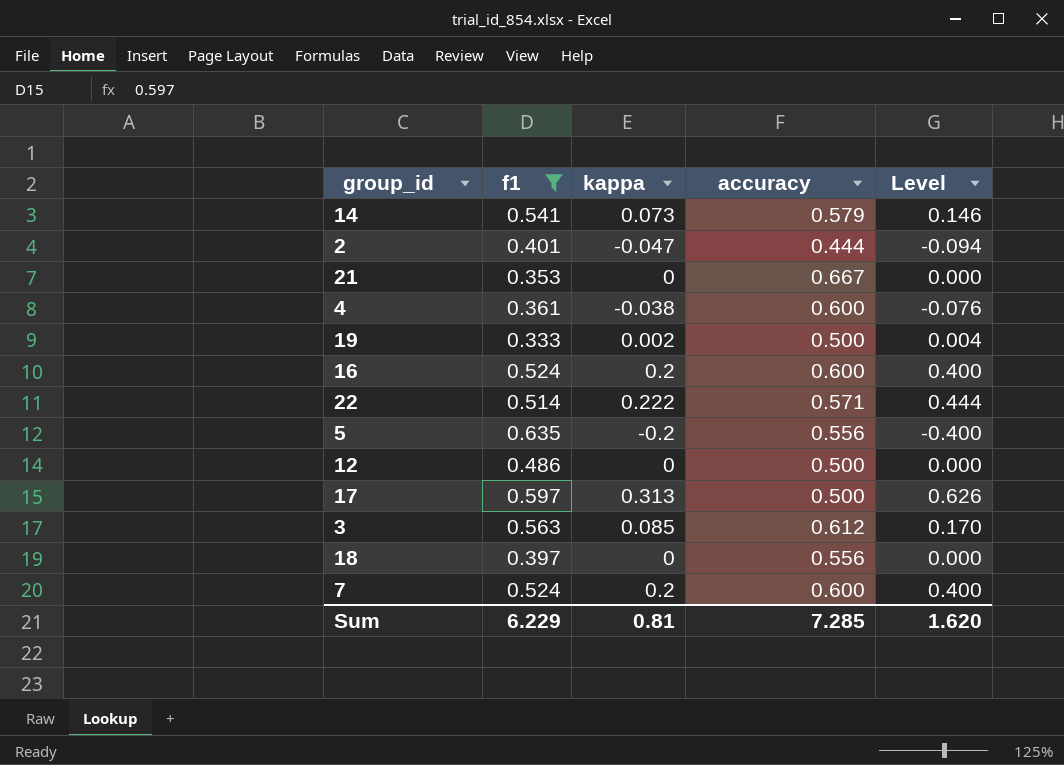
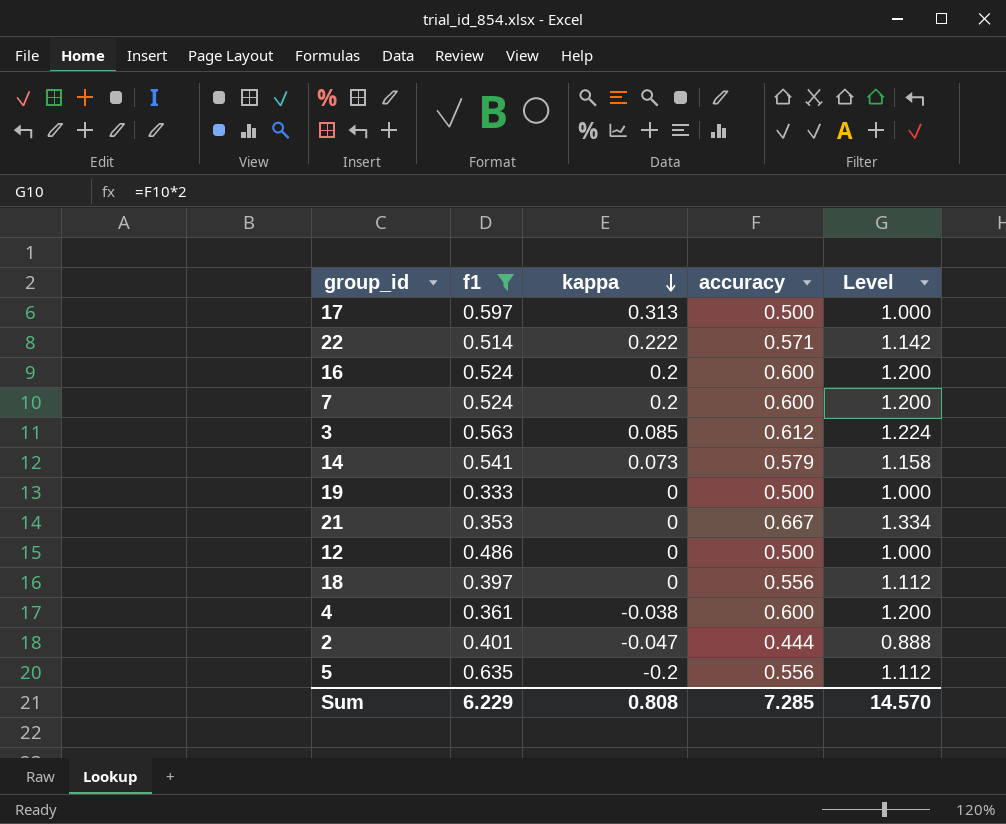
row order: none -> kappa descending
column Level | formula: [kappa] * 2 -> [accuracy] * 2
19 | kappa: 0.002 -> 0
Sum | kappa: 0.81 -> 0.808
Sum | Level: 1.620 -> 14.570

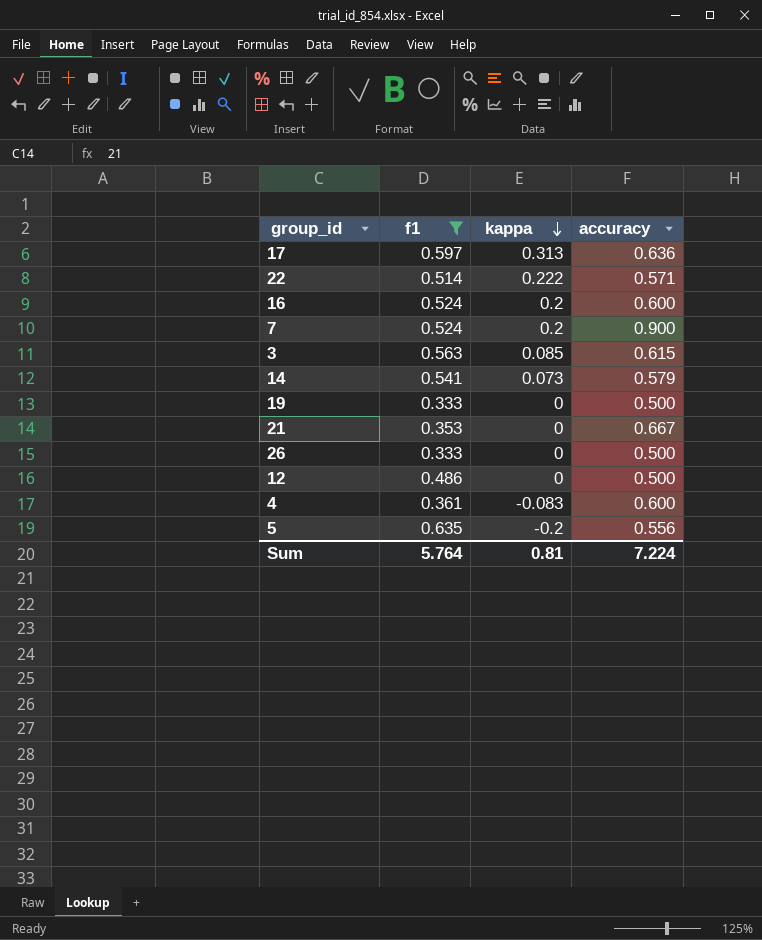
column Level | formula: [accuracy] * 2 -> none
row 18: 0.397 | 0 | 0.556 | 1.112 -> none
row 2: 0.401 | -0.047 | 0.444 | 0.888 -> none
17 | accuracy: 0.500 -> 0.636
7 | accuracy: 0.600 -> 0.900
3 | accuracy: 0.612 -> 0.615
row 26: none -> 0.333 | 0 | 0.500
4 | kappa: -0.038 -> -0.083
Sum | f1: 6.229 -> 5.764
Sum | kappa: 0.808 -> 0.81
Sum | accuracy: 7.285 -> 7.224

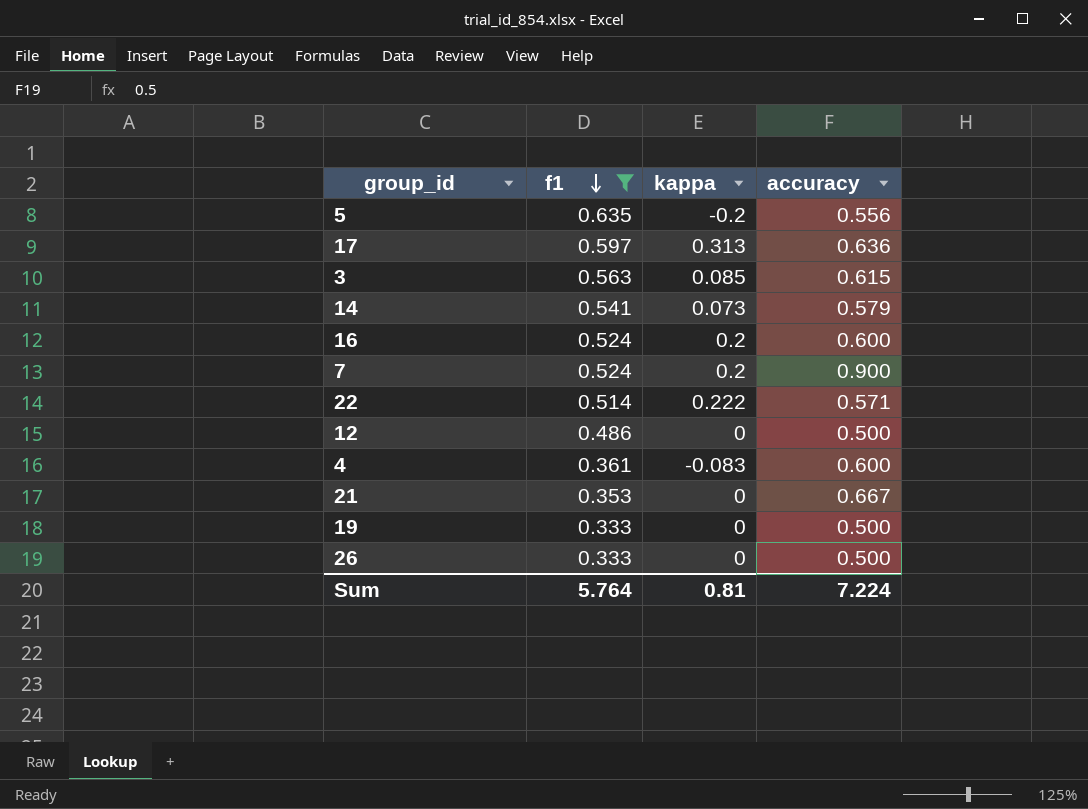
row order: kappa descending -> f1 descending

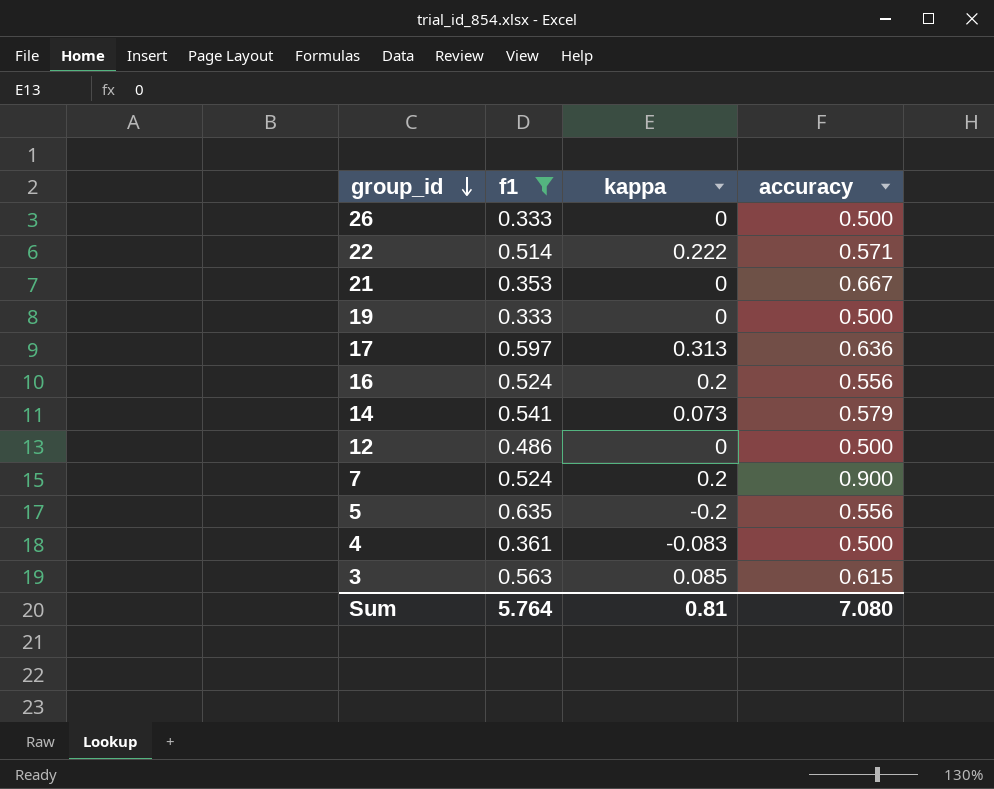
row order: f1 descending -> group_id descending
16 | accuracy: 0.600 -> 0.556
4 | accuracy: 0.600 -> 0.500
Sum | accuracy: 7.224 -> 7.080

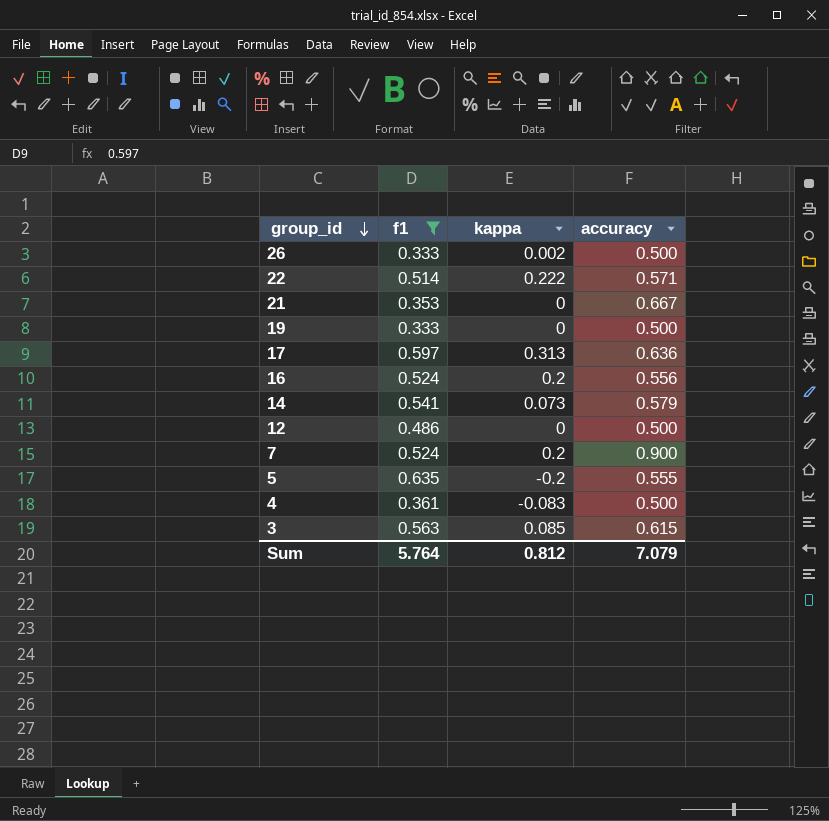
26 | kappa: 0 -> 0.002
5 | accuracy: 0.556 -> 0.555
Sum | kappa: 0.81 -> 0.812
Sum | accuracy: 7.080 -> 7.079

